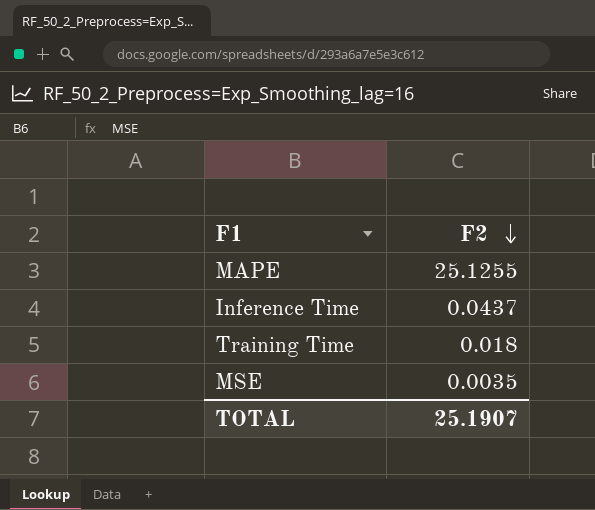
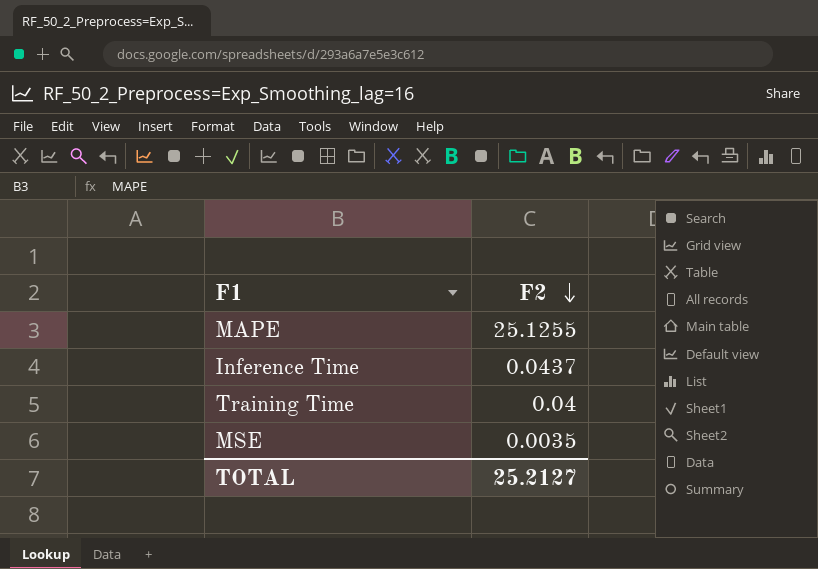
Training Time | F2: 0.018 -> 0.04
TOTAL | F2: 25.1907 -> 25.2127

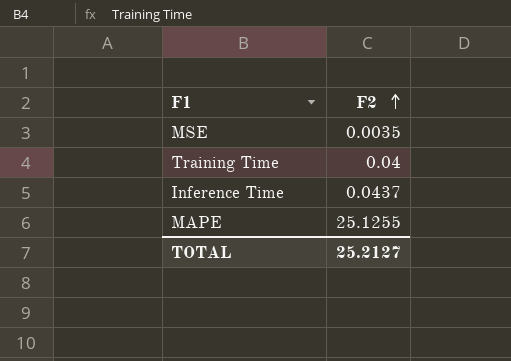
row order: F2 descending -> F2 ascending

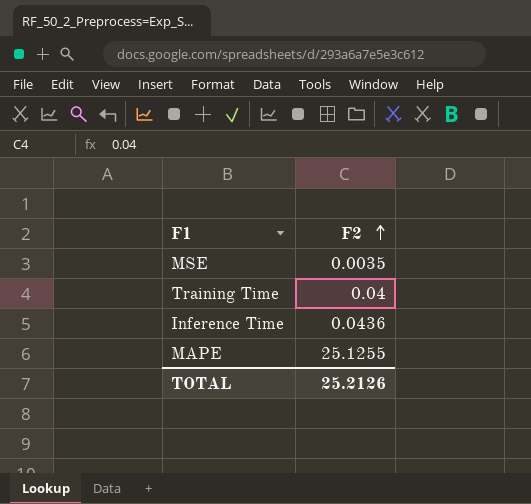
Inference Time | F2: 0.0437 -> 0.0436
TOTAL | F2: 25.2127 -> 25.2126

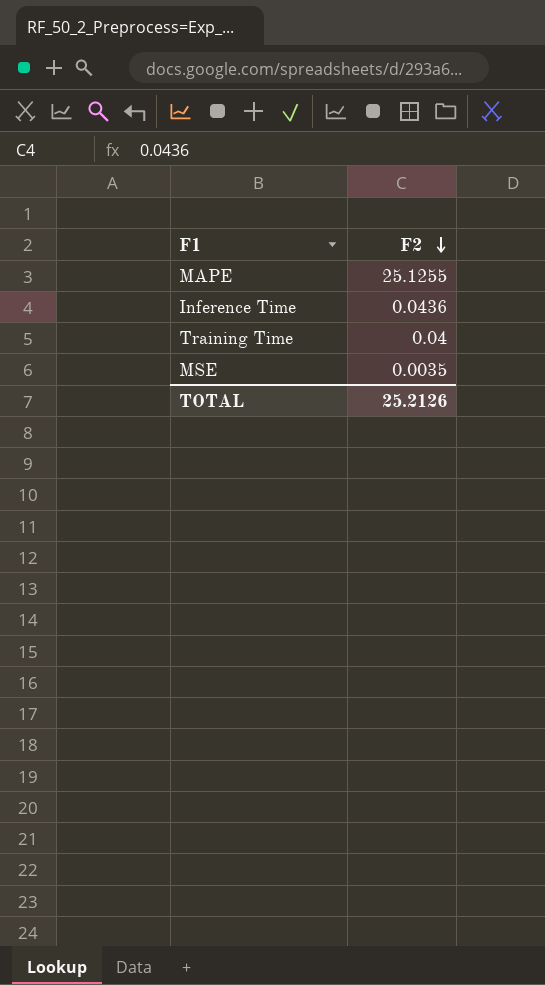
row order: F2 ascending -> F2 descending

